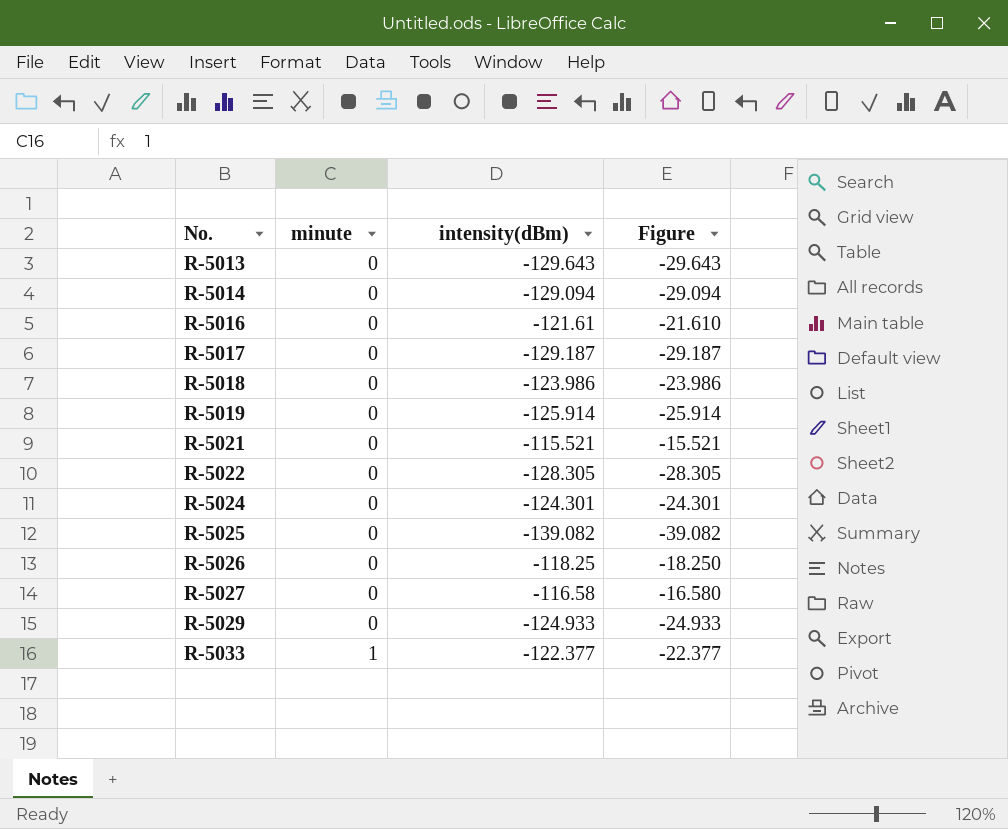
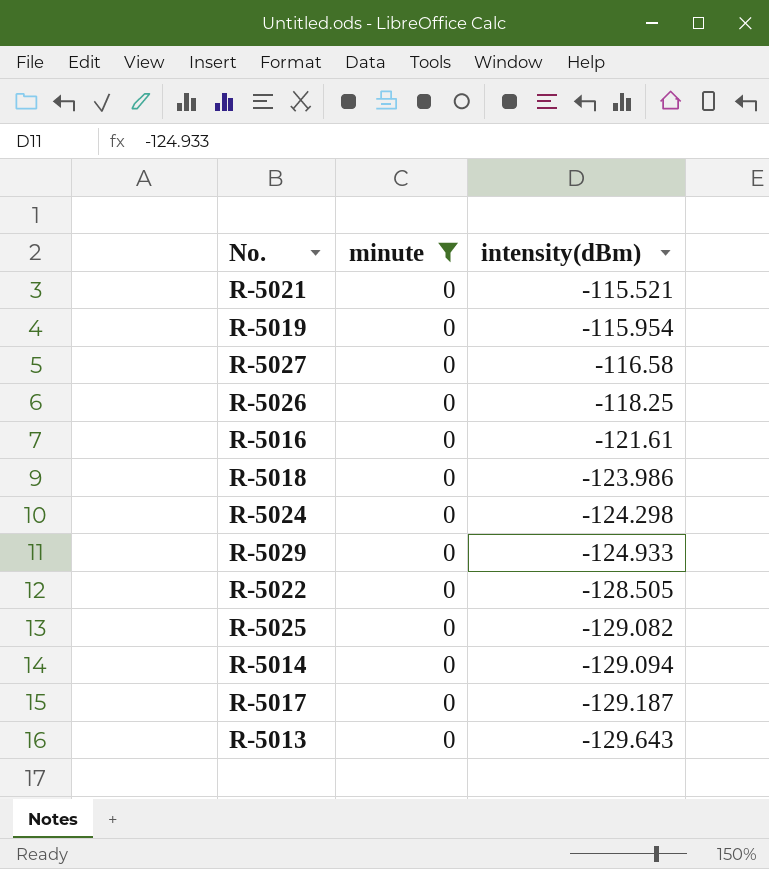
filter: none -> minute = 0
row order: No. ascending -> intensity(dBm) descending
column Figure | formula: [intensity(dBm)] + 100 -> none
R-5019 | intensity(dBm): -125.914 -> -115.954
R-5024 | intensity(dBm): -124.301 -> -124.298
R-5022 | intensity(dBm): -128.305 -> -128.505
R-5025 | intensity(dBm): -139.082 -> -129.082

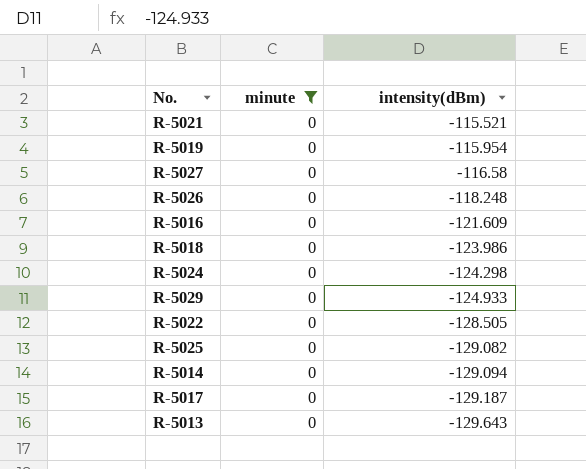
R-5026 | intensity(dBm): -118.25 -> -118.248
R-5016 | intensity(dBm): -121.61 -> -121.609

